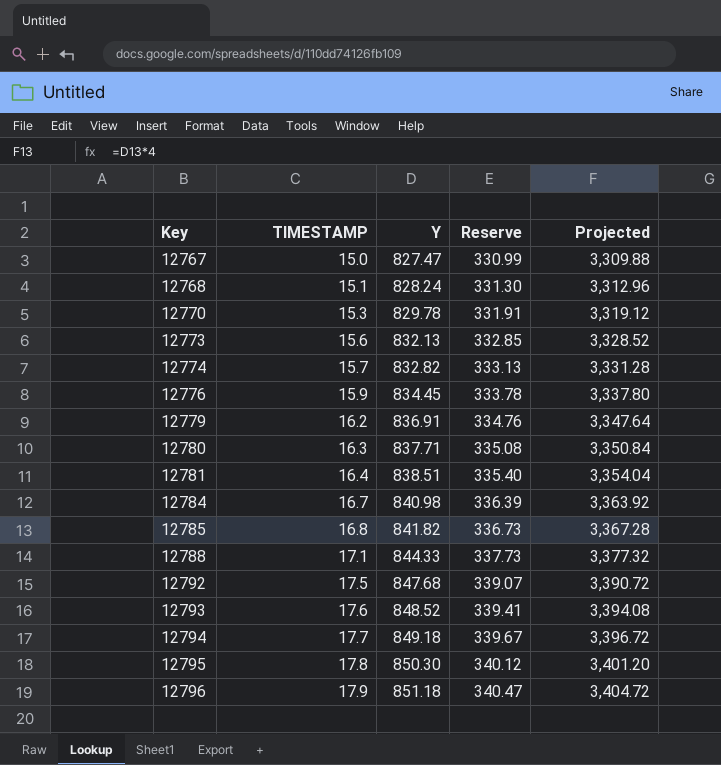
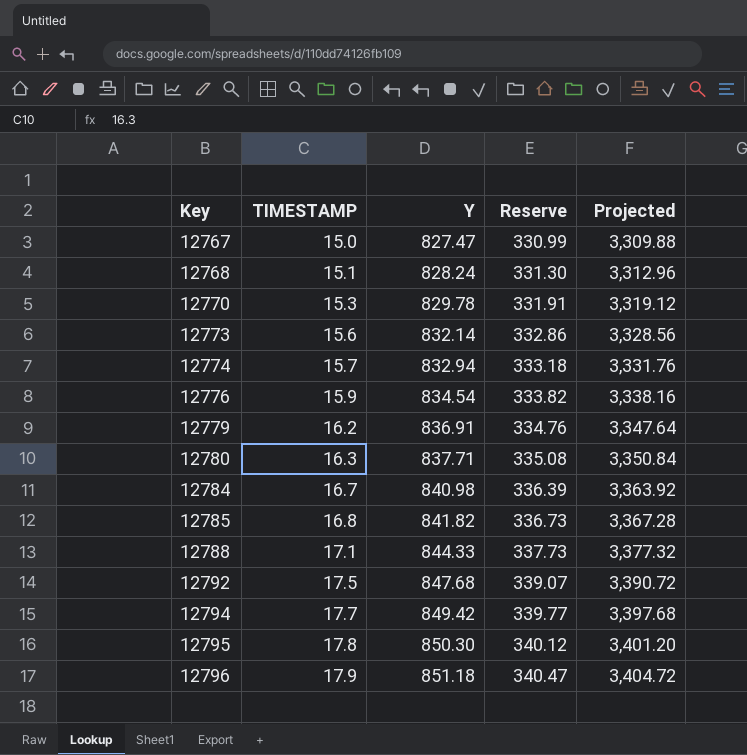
row 12781: 16.4 | 838.51 | 335.40 | 3,354.04 -> none
row 12793: 17.6 | 848.52 | 339.41 | 3,394.08 -> none
12773 | Y: 832.13 -> 832.14
12773 | Reserve: 332.85 -> 332.86
12773 | Projected: 3,328.52 -> 3,328.56
12774 | Y: 832.82 -> 832.94
12774 | Reserve: 333.13 -> 333.18
12774 | Projected: 3,331.28 -> 3,331.76
12776 | Y: 834.45 -> 834.54
12776 | Reserve: 333.78 -> 333.82
12776 | Projected: 3,337.80 -> 3,338.16
12794 | Y: 849.18 -> 849.42
12794 | Reserve: 339.67 -> 339.77
12794 | Projected: 3,396.72 -> 3,397.68

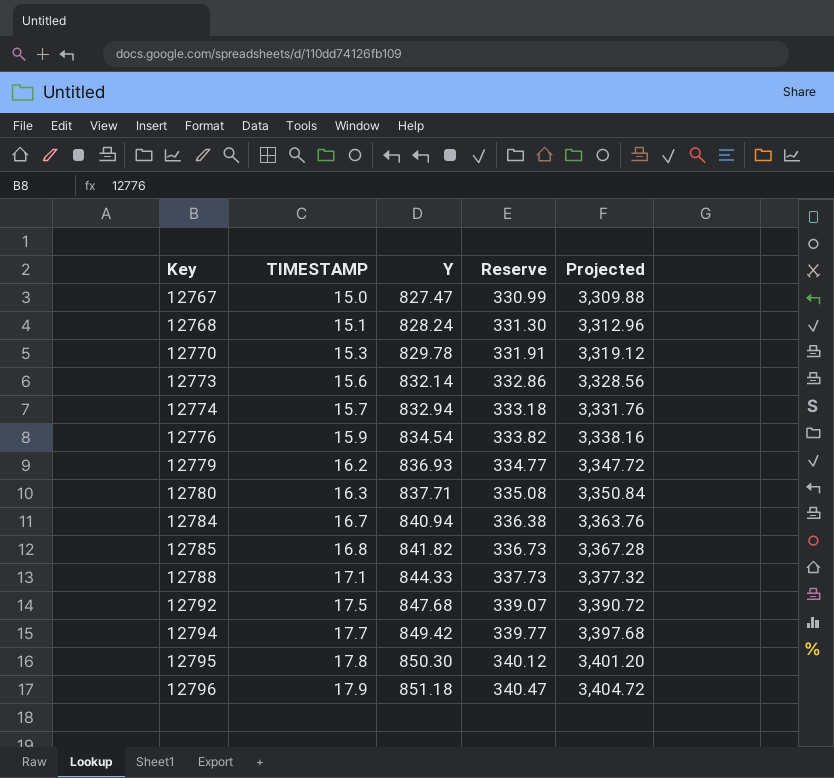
12779 | Y: 836.91 -> 836.93
12779 | Reserve: 334.76 -> 334.77
12779 | Projected: 3,347.64 -> 3,347.72
12784 | Y: 840.98 -> 840.94
12784 | Reserve: 336.39 -> 336.38
12784 | Projected: 3,363.92 -> 3,363.76

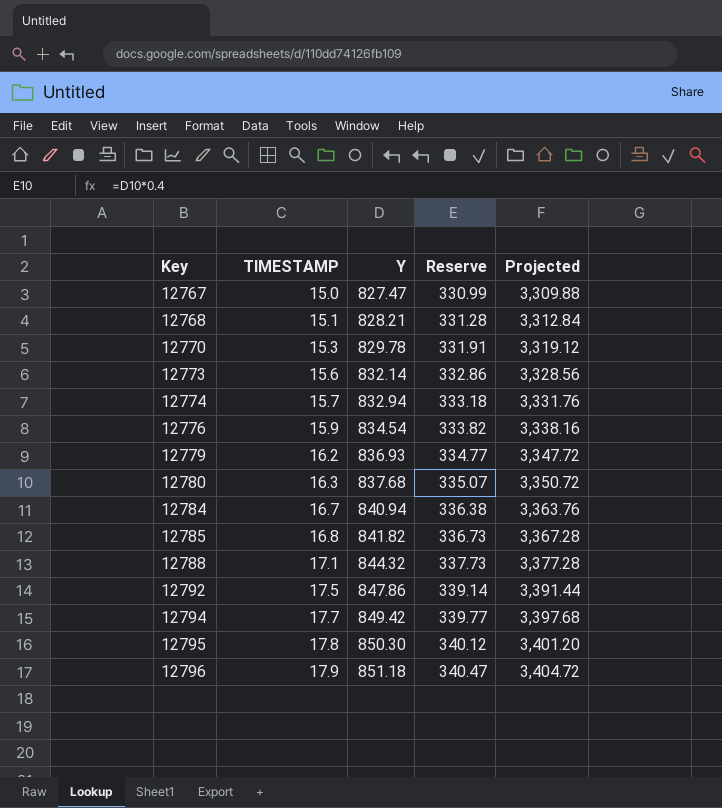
12768 | Y: 828.24 -> 828.21
12768 | Reserve: 331.30 -> 331.28
12768 | Projected: 3,312.96 -> 3,312.84
12780 | Y: 837.71 -> 837.68
12780 | Reserve: 335.08 -> 335.07
12780 | Projected: 3,350.84 -> 3,350.72
12788 | Y: 844.33 -> 844.32
12788 | Projected: 3,377.32 -> 3,377.28
12792 | Y: 847.68 -> 847.86
12792 | Reserve: 339.07 -> 339.14
12792 | Projected: 3,390.72 -> 3,391.44

